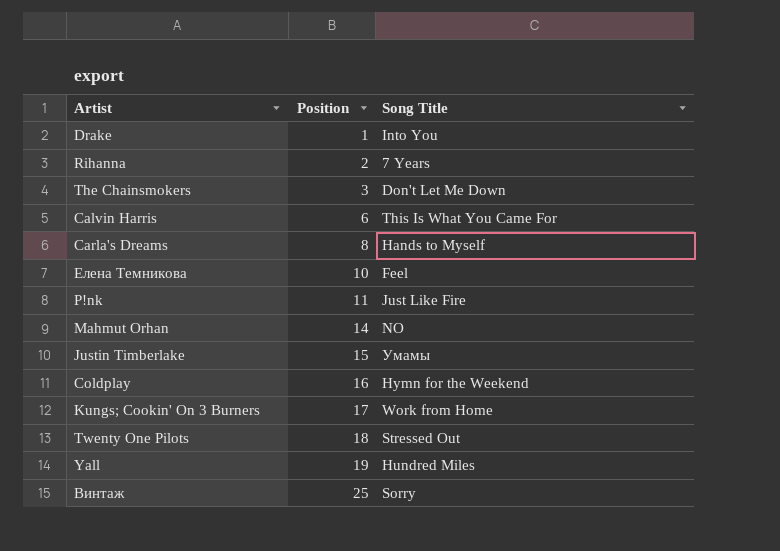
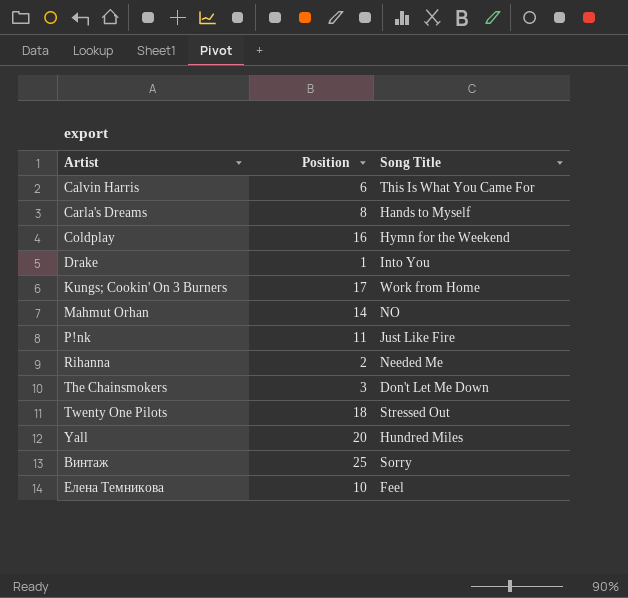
row order: Position ascending -> Artist ascending
row Justin Timberlake: 15 | Умамы -> none
Rihanna | Song Title: 7 Years -> Needed Me
Yall | Position: 19 -> 20

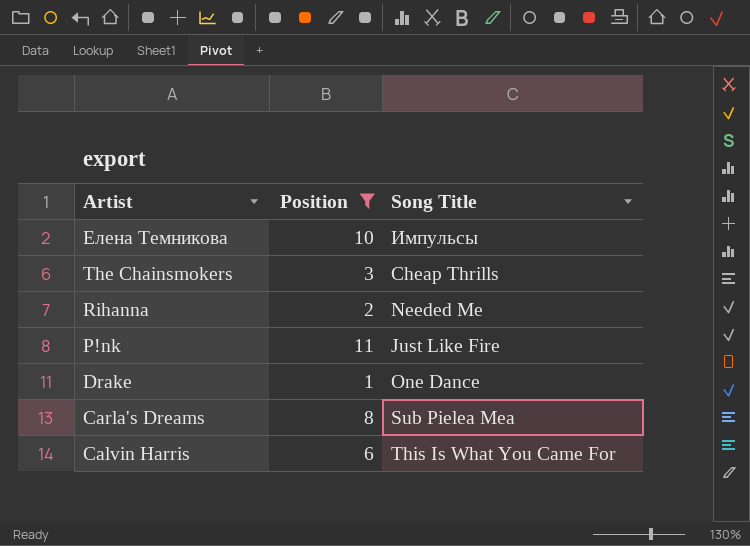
filter: none -> Position <= 11
row order: Artist ascending -> Artist descending
Елена Темникова | Song Title: Feel -> Импульсы
The Chainsmokers | Song Title: Don't Let Me Down -> Cheap Thrills
Drake | Song Title: Into You -> One Dance
Carla's Dreams | Song Title: Hands to Myself -> Sub Pielea Mea

